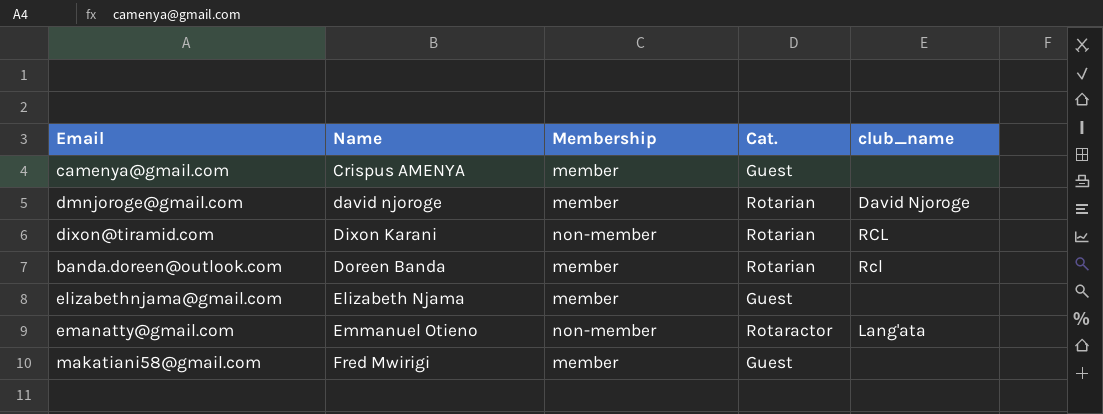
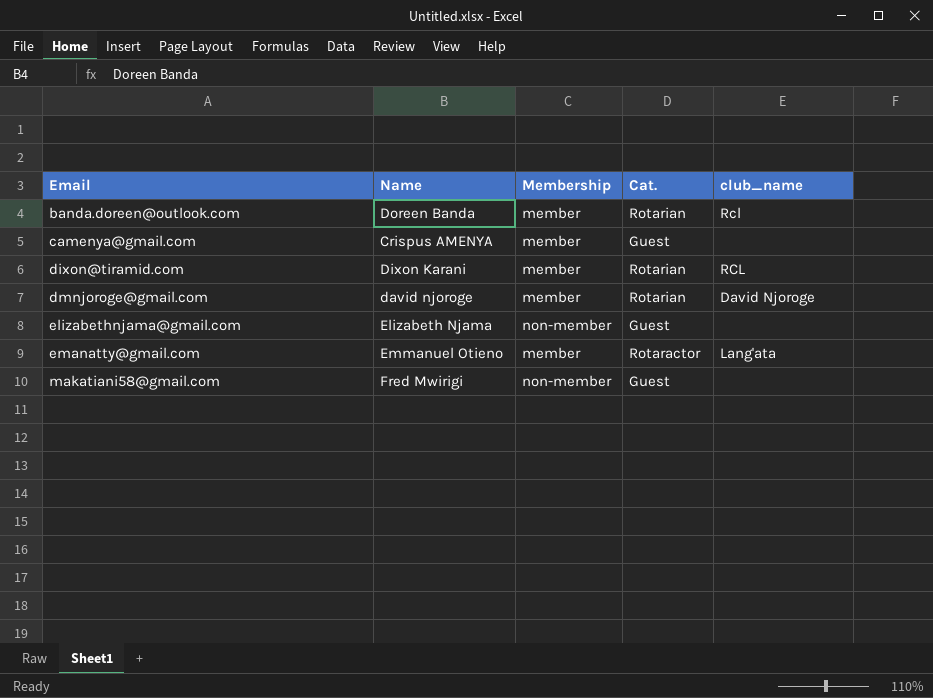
row order: Name ascending -> Email ascending
dixon@tiramid.com | Membership: non-member -> member
elizabethnjama@gmail.com | Membership: member -> non-member
emanatty@gmail.com | Membership: non-member -> member
makatiani58@gmail.com | Membership: member -> non-member

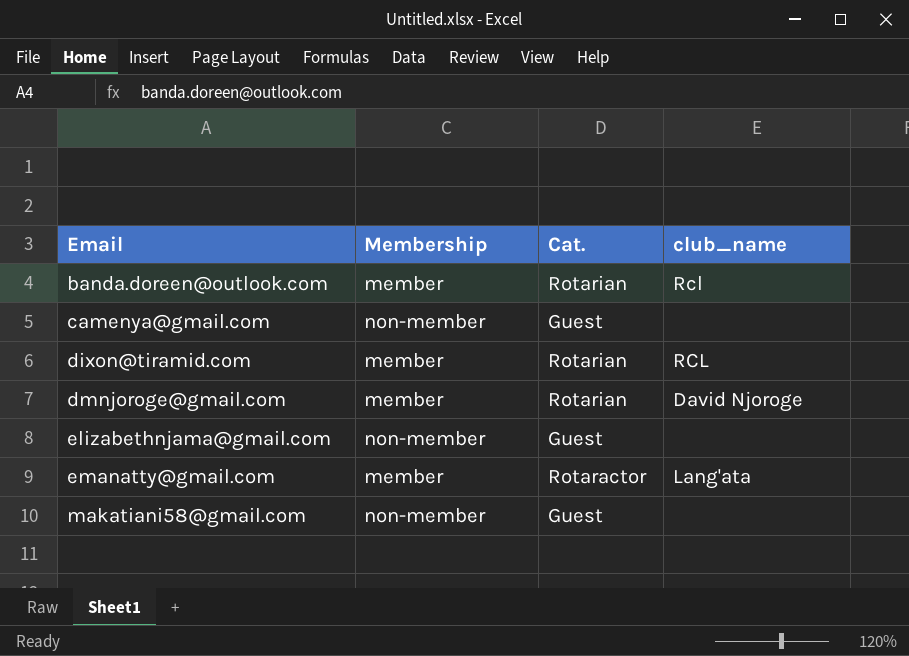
column Name | position: 2 -> none
camenya@gmail.com | Membership: member -> non-member

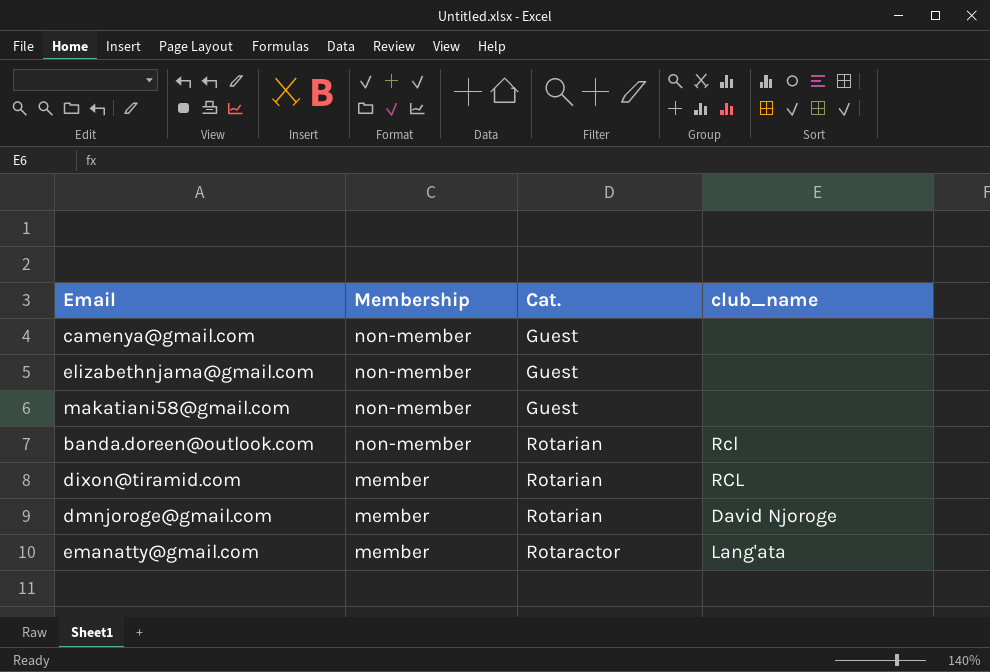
row order: Email ascending -> Membership descending
banda.doreen@outlook.com | Membership: member -> non-member

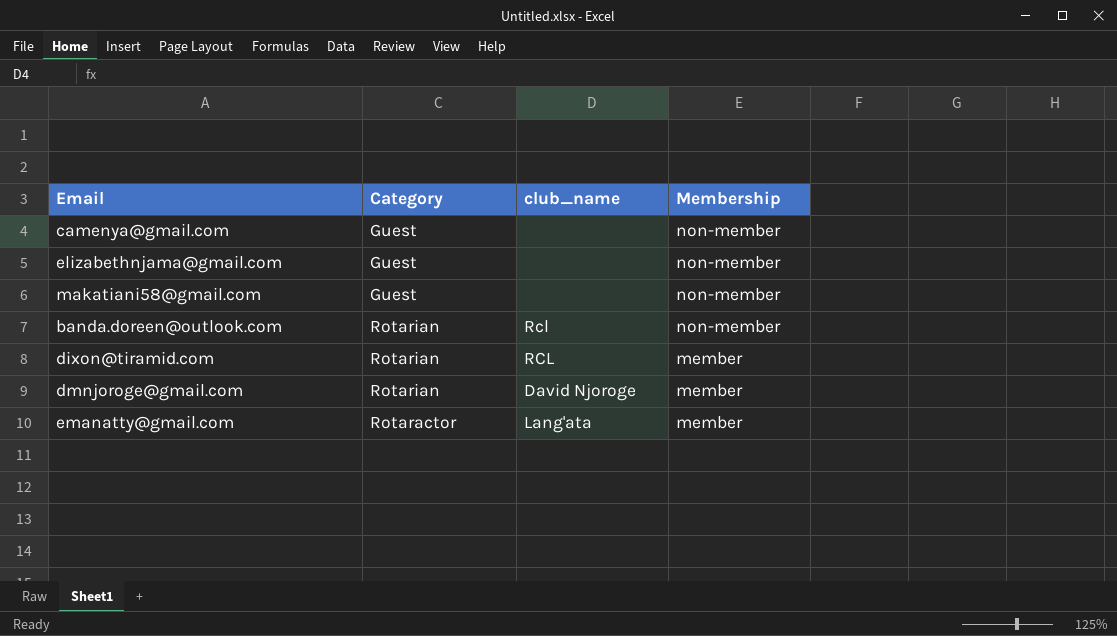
column name: Cat. -> Category
column Membership | position: 2 -> 4

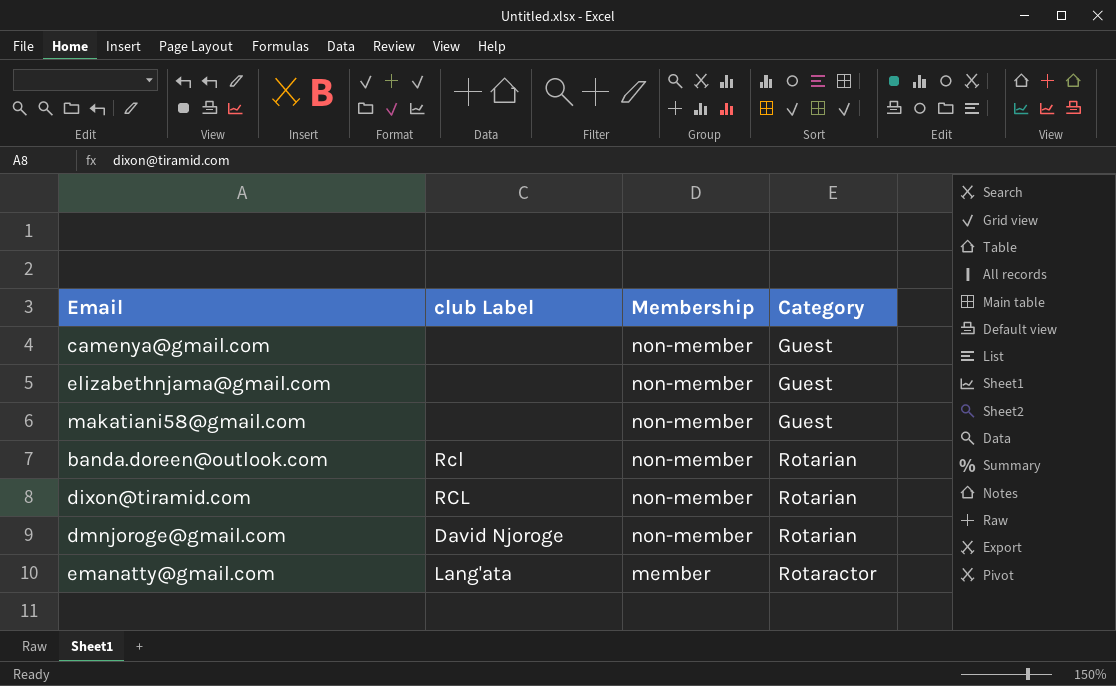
column name: club_name -> club Label
column Category | position: 2 -> 4
dixon@tiramid.com | Membership: member -> non-member
dmnjoroge@gmail.com | Membership: member -> non-member

